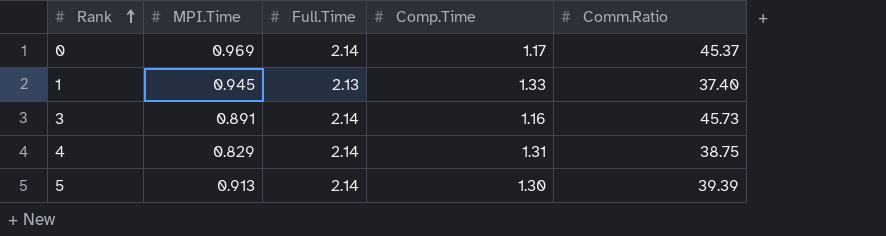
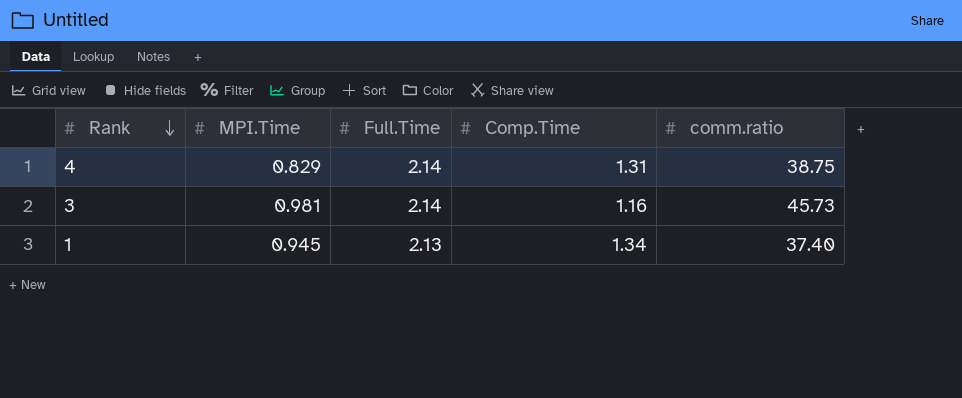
row order: Rank ascending -> Rank descending
column name: Comm.Ratio -> comm.ratio
row 0: 0.969 | 2.14 | 1.17 | 45.37 -> none
row 5: 0.913 | 2.14 | 1.30 | 39.39 -> none
3 | MPI.Time: 0.891 -> 0.981
1 | Comp.Time: 1.33 -> 1.34

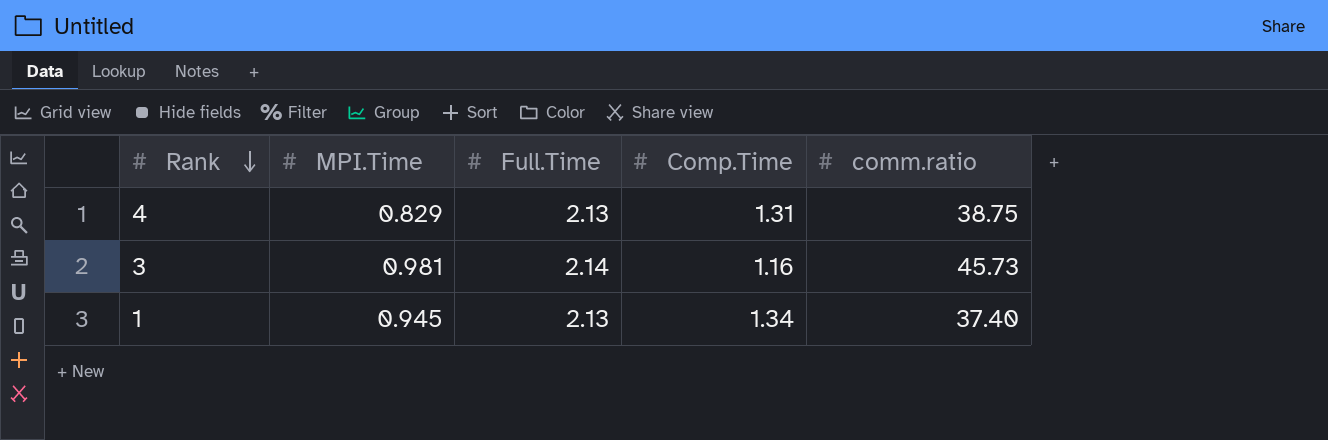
4 | Full.Time: 2.14 -> 2.13

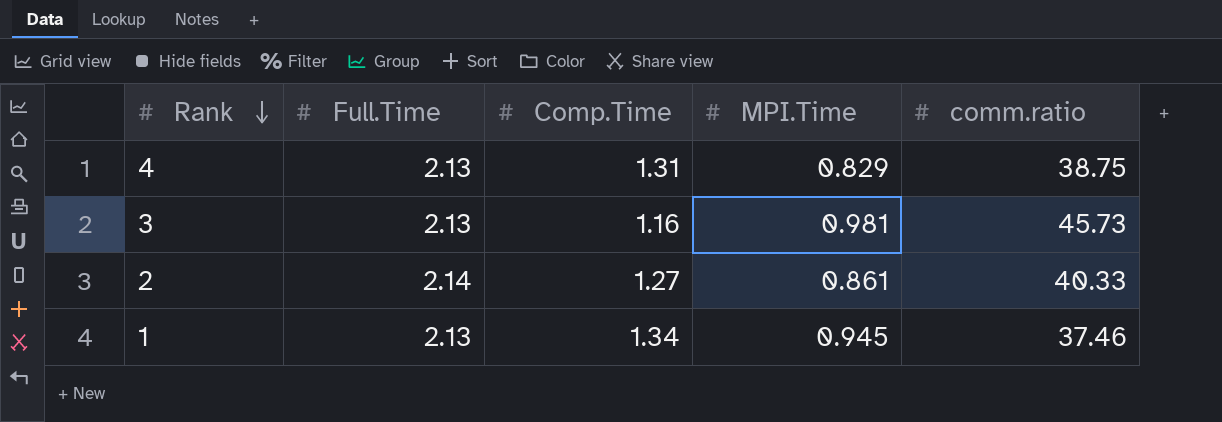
column MPI.Time | position: 2 -> 4
3 | Full.Time: 2.14 -> 2.13
row 2: none -> 2.14 | 1.27 | 0.861 | 40.33
1 | comm.ratio: 37.40 -> 37.46

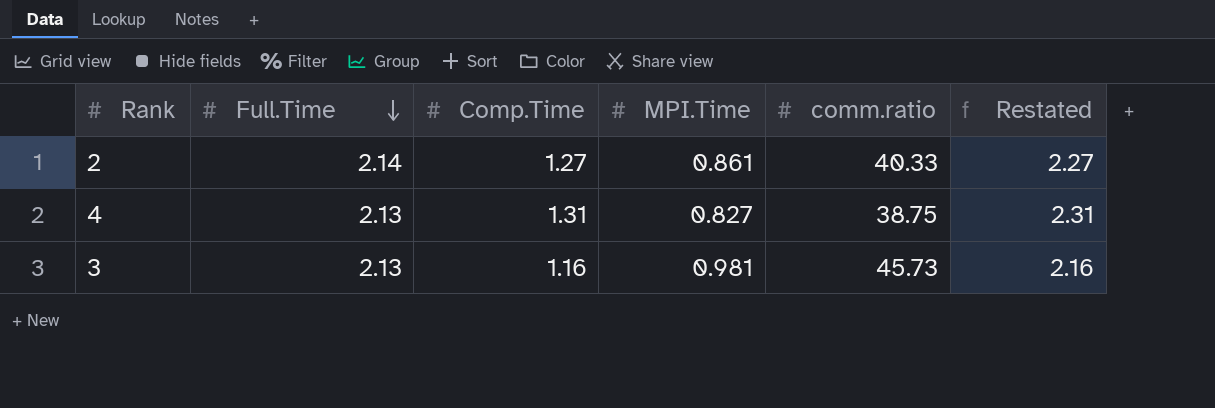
row order: Rank descending -> Full.Time descending
column Restated | formula: none -> [Comp.Time] + 1
row 1: 2.13 | 1.34 | 0.945 | 37.46 -> none
4 | MPI.Time: 0.829 -> 0.827

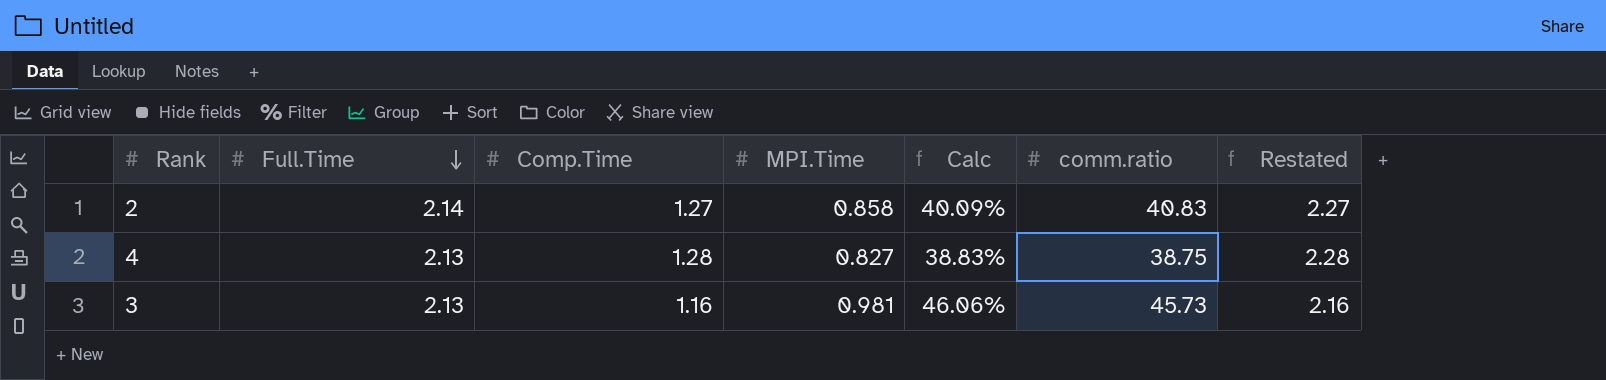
column Calc | formula: none -> [MPI.Time] / [Full.Time]
2 | MPI.Time: 0.861 -> 0.858
2 | comm.ratio: 40.33 -> 40.83
4 | Comp.Time: 1.31 -> 1.28
4 | Restated: 2.31 -> 2.28

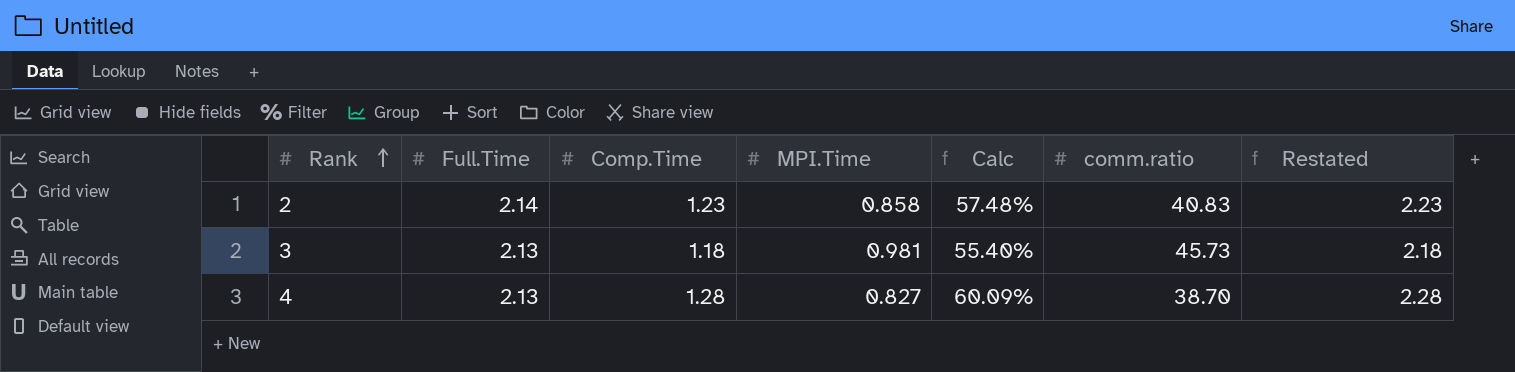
row order: Full.Time descending -> Rank ascending
column Calc | formula: [MPI.Time] / [Full.Time] -> [Comp.Time] / [Full.Time]
2 | Comp.Time: 1.27 -> 1.23
2 | Restated: 2.27 -> 2.23
3 | Comp.Time: 1.16 -> 1.18
3 | Restated: 2.16 -> 2.18
4 | comm.ratio: 38.75 -> 38.70

